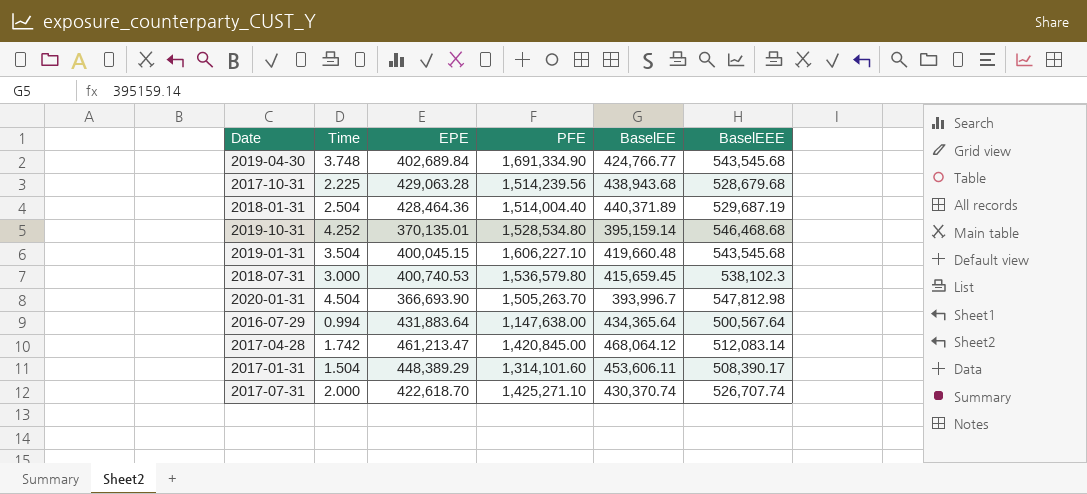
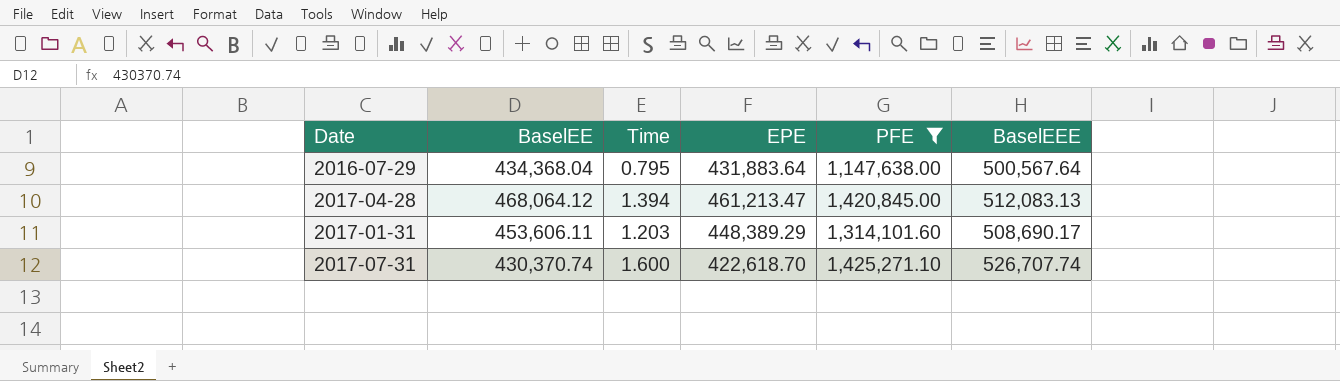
filter: none -> PFE <= 1,425,271.10
column BaselEE | position: 5 -> 2
2016-07-29 | BaselEE: 434,365.64 -> 434,368.04
2016-07-29 | Time: 0.994 -> 0.795
2017-04-28 | Time: 1.742 -> 1.394
2017-04-28 | BaselEEE: 512,083.14 -> 512,083.13
2017-01-31 | Time: 1.504 -> 1.203
2017-01-31 | BaselEEE: 508,390.17 -> 508,690.17
2017-07-31 | Time: 2.000 -> 1.600

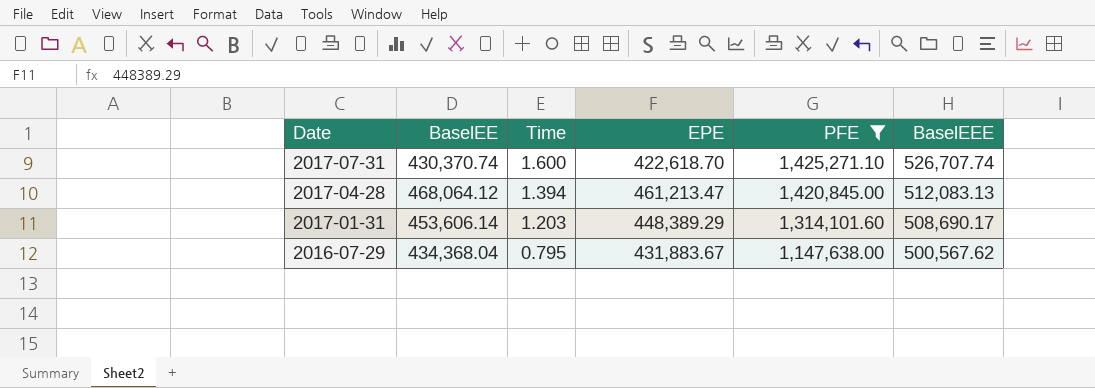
row order: none -> Date descending
2017-01-31 | BaselEE: 453,606.11 -> 453,606.14
2016-07-29 | EPE: 431,883.64 -> 431,883.67
2016-07-29 | BaselEEE: 500,567.64 -> 500,567.62

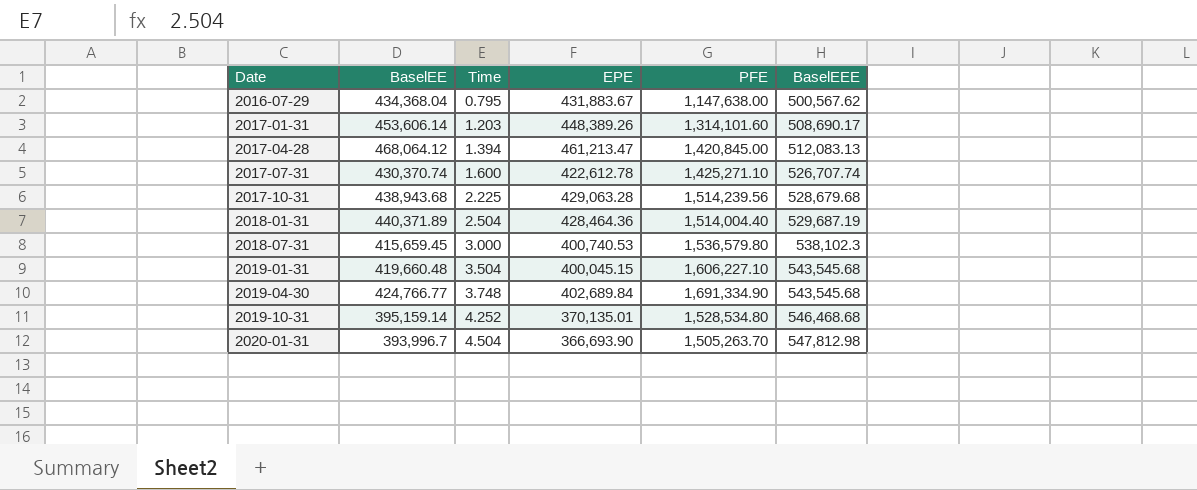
filter: PFE <= 1,425,271.10 -> none
row order: Date descending -> Date ascending
2017-01-31 | EPE: 448,389.29 -> 448,389.26
2017-07-31 | EPE: 422,618.70 -> 422,612.78

